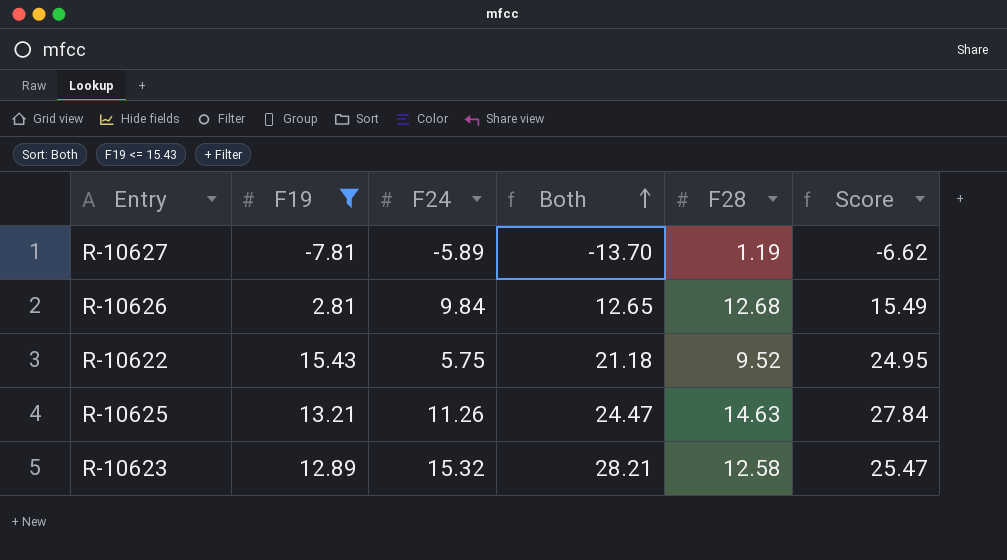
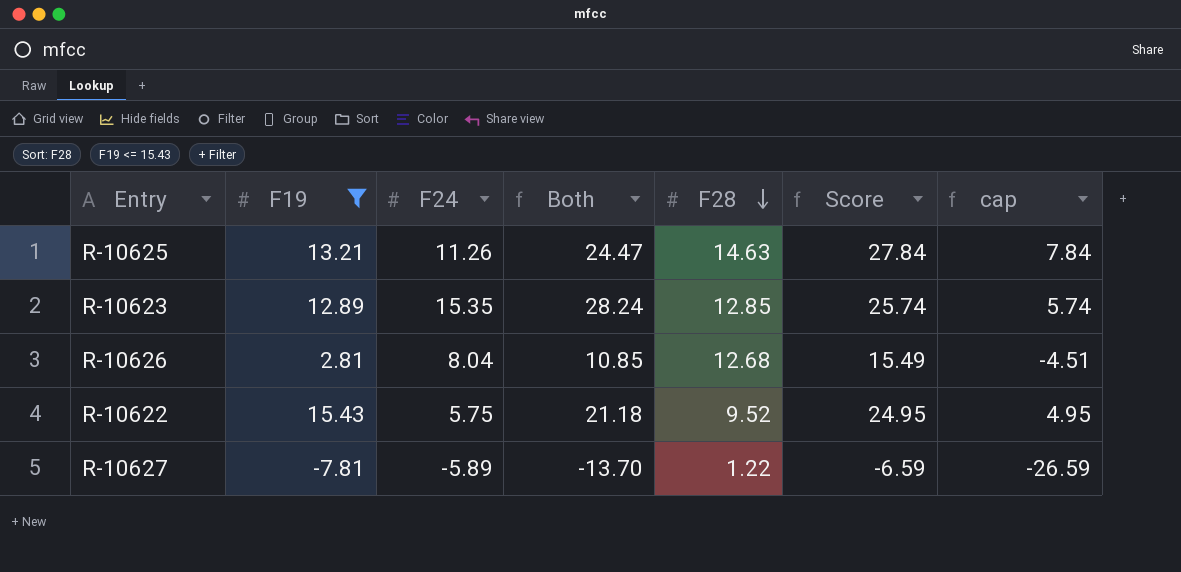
row order: Both ascending -> F28 descending
column cap | formula: none -> [Score] - 20
R-10623 | F24: 15.32 -> 15.35
R-10623 | Both: 28.21 -> 28.24
R-10623 | F28: 12.58 -> 12.85
R-10623 | Score: 25.47 -> 25.74
R-10626 | F24: 9.84 -> 8.04
R-10626 | Both: 12.65 -> 10.85
R-10627 | F28: 1.19 -> 1.22
R-10627 | Score: -6.62 -> -6.59

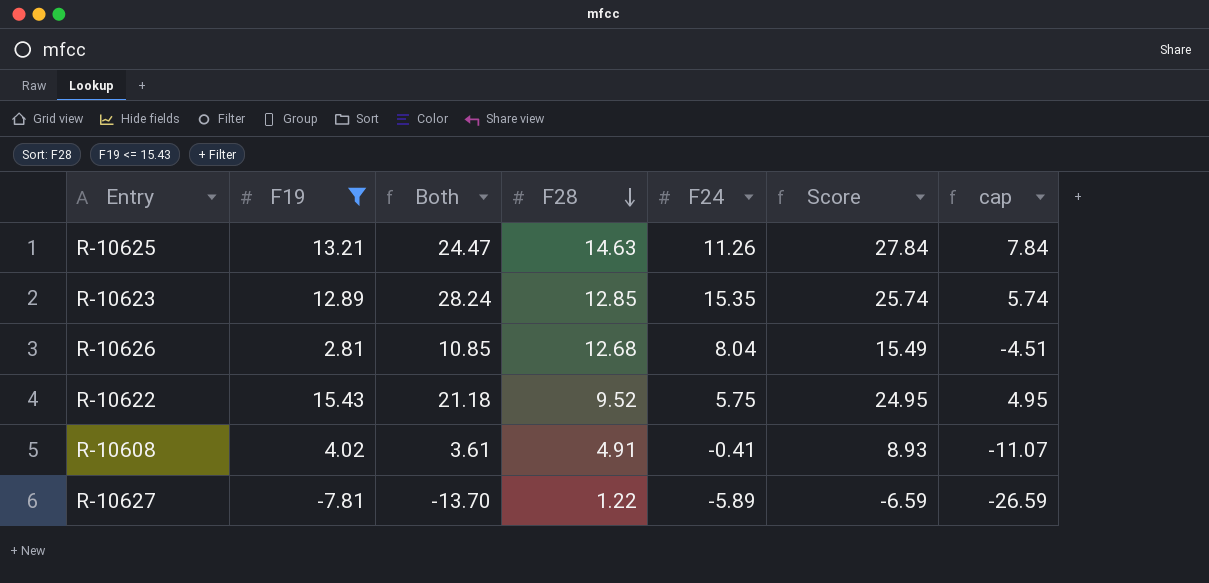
column F24 | position: 3 -> 5
row R-10608: none -> 4.02 | 3.61 | 4.91 | -0.41 | 8.93 | -11.07

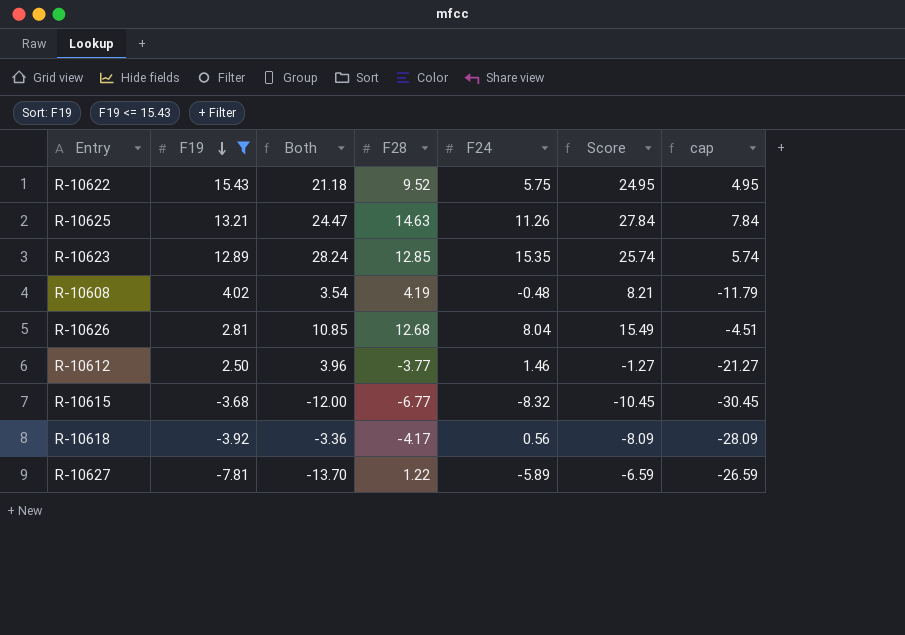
row order: F28 descending -> F19 descending
R-10608 | Both: 3.61 -> 3.54
R-10608 | F28: 4.91 -> 4.19
R-10608 | F24: -0.41 -> -0.48
R-10608 | Score: 8.93 -> 8.21
R-10608 | cap: -11.07 -> -11.79
row R-10612: none -> 2.50 | 3.96 | -3.77 | 1.46 | -1.27 | -21.27
row R-10615: none -> -3.68 | -12.00 | -6.77 | -8.32 | -10.45 | -30.45
row R-10618: none -> -3.92 | -3.36 | -4.17 | 0.56 | -8.09 | -28.09

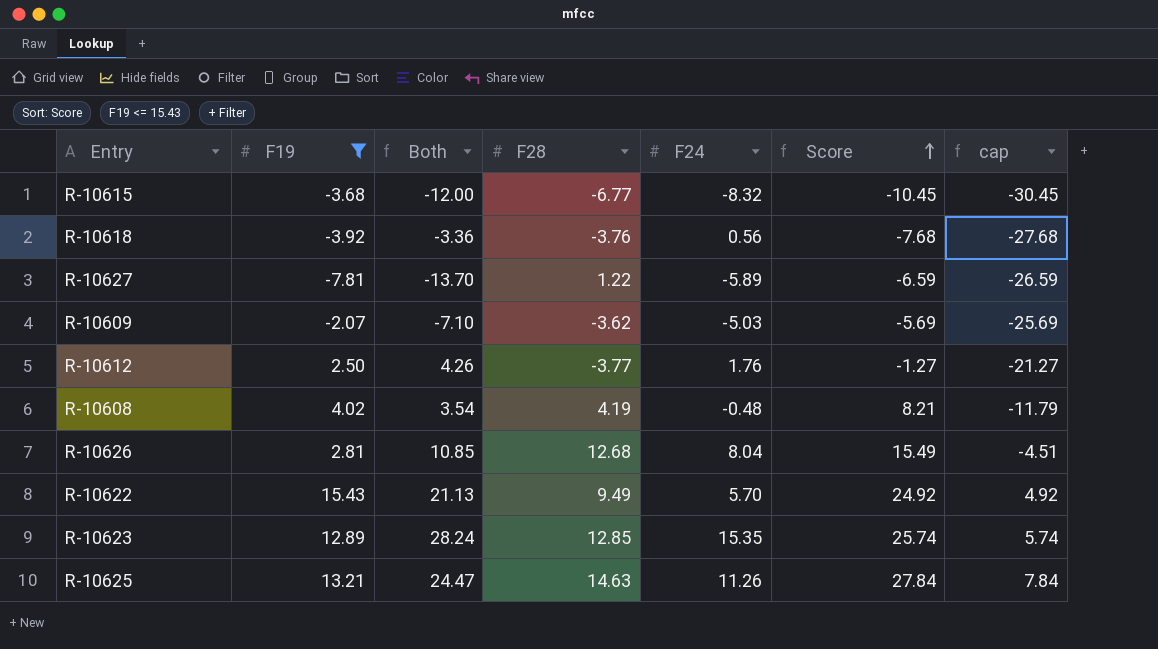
row order: F19 descending -> Score ascending
R-10618 | F28: -4.17 -> -3.76
R-10618 | Score: -8.09 -> -7.68
R-10618 | cap: -28.09 -> -27.68
row R-10609: none -> -2.07 | -7.10 | -3.62 | -5.03 | -5.69 | -25.69
R-10612 | Both: 3.96 -> 4.26
R-10612 | F24: 1.46 -> 1.76
R-10622 | Both: 21.18 -> 21.13
R-10622 | F28: 9.52 -> 9.49
R-10622 | F24: 5.75 -> 5.70
R-10622 | Score: 24.95 -> 24.92
R-10622 | cap: 4.95 -> 4.92

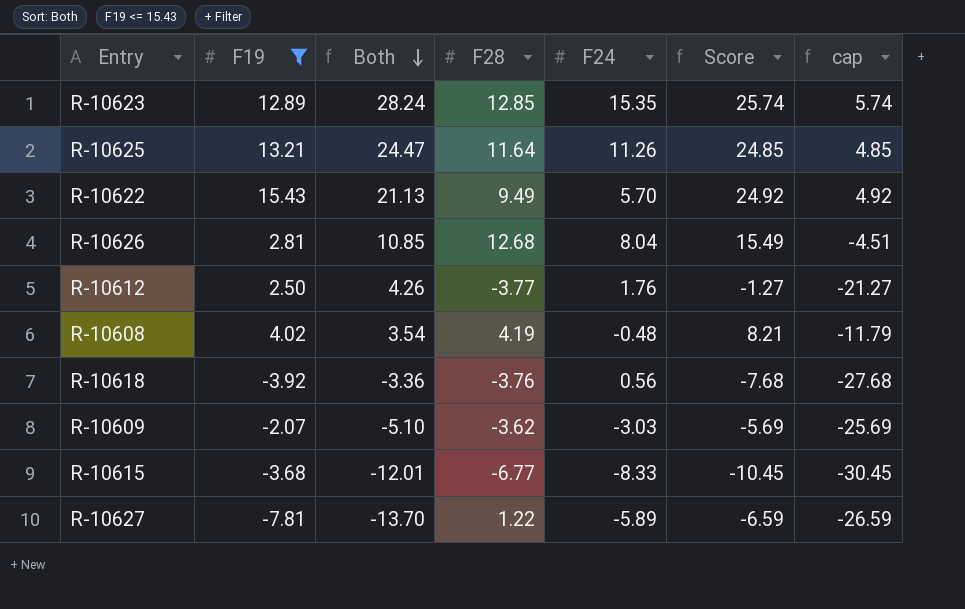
row order: Score ascending -> Both descending
R-10625 | F28: 14.63 -> 11.64
R-10625 | Score: 27.84 -> 24.85
R-10625 | cap: 7.84 -> 4.85
R-10609 | Both: -7.10 -> -5.10
R-10609 | F24: -5.03 -> -3.03
R-10615 | Both: -12.00 -> -12.01
R-10615 | F24: -8.32 -> -8.33

